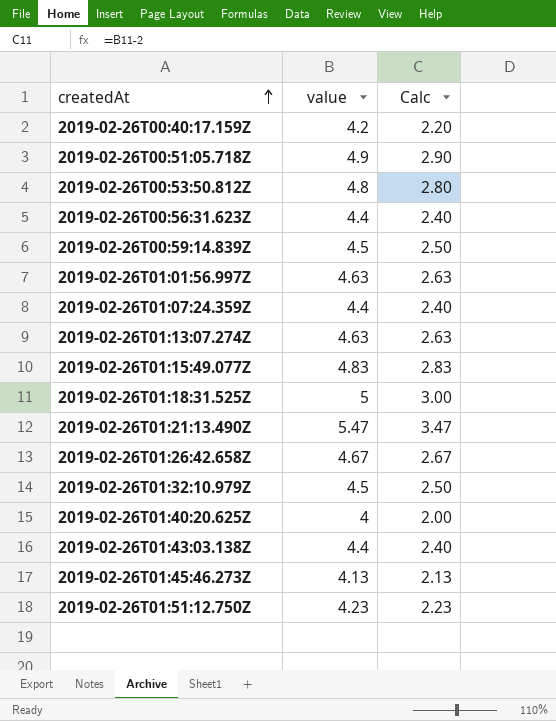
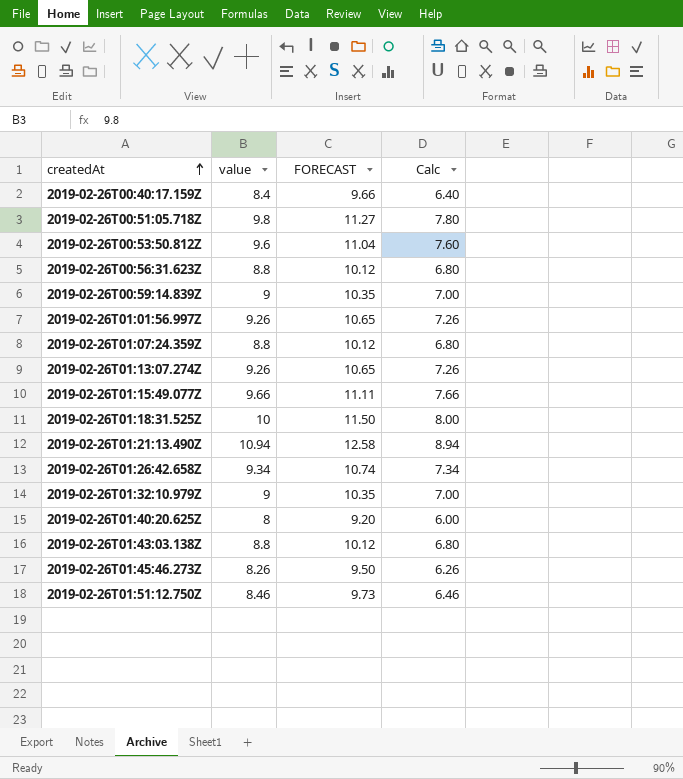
column FORECAST | formula: none -> [value] * 1.15
2019-02-26T00:40:17.159Z | value: 4.2 -> 8.4
2019-02-26T00:40:17.159Z | Calc: 2.20 -> 6.40
2019-02-26T00:51:05.718Z | value: 4.9 -> 9.8
2019-02-26T00:51:05.718Z | Calc: 2.90 -> 7.80
2019-02-26T00:53:50.812Z | value: 4.8 -> 9.6
2019-02-26T00:53:50.812Z | Calc: 2.80 -> 7.60
2019-02-26T00:56:31.623Z | value: 4.4 -> 8.8
2019-02-26T00:56:31.623Z | Calc: 2.40 -> 6.80
2019-02-26T00:59:14.839Z | value: 4.5 -> 9
2019-02-26T00:59:14.839Z | Calc: 2.50 -> 7.00
2019-02-26T01:01:56.997Z | value: 4.63 -> 9.26
2019-02-26T01:01:56.997Z | Calc: 2.63 -> 7.26
2019-02-26T01:07:24.359Z | value: 4.4 -> 8.8
2019-02-26T01:07:24.359Z | Calc: 2.40 -> 6.80
2019-02-26T01:13:07.274Z | value: 4.63 -> 9.26
2019-02-26T01:13:07.274Z | Calc: 2.63 -> 7.26
2019-02-26T01:15:49.077Z | value: 4.83 -> 9.66
2019-02-26T01:15:49.077Z | Calc: 2.83 -> 7.66
2019-02-26T01:18:31.525Z | value: 5 -> 10
2019-02-26T01:18:31.525Z | Calc: 3.00 -> 8.00
2019-02-26T01:21:13.490Z | value: 5.47 -> 10.94
2019-02-26T01:21:13.490Z | Calc: 3.47 -> 8.94
2019-02-26T01:26:42.658Z | value: 4.67 -> 9.34
2019-02-26T01:26:42.658Z | Calc: 2.67 -> 7.34
2019-02-26T01:32:10.979Z | value: 4.5 -> 9
2019-02-26T01:32:10.979Z | Calc: 2.50 -> 7.00
2019-02-26T01:40:20.625Z | value: 4 -> 8
2019-02-26T01:40:20.625Z | Calc: 2.00 -> 6.00
2019-02-26T01:43:03.138Z | value: 4.4 -> 8.8
2019-02-26T01:43:03.138Z | Calc: 2.40 -> 6.80
2019-02-26T01:45:46.273Z | value: 4.13 -> 8.26
2019-02-26T01:45:46.273Z | Calc: 2.13 -> 6.26
2019-02-26T01:51:12.750Z | value: 4.23 -> 8.46
2019-02-26T01:51:12.750Z | Calc: 2.23 -> 6.46

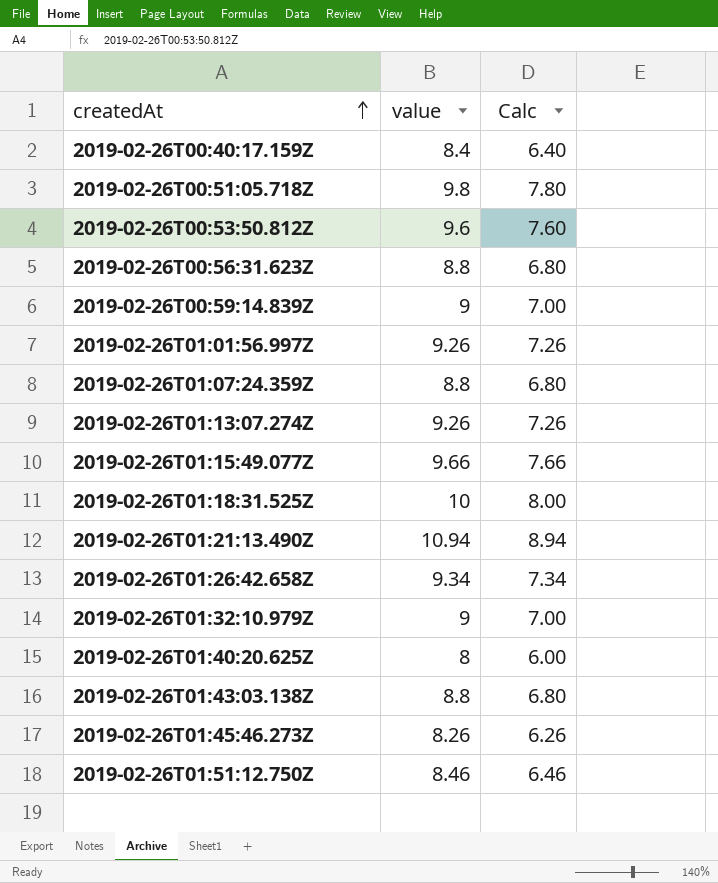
column FORECAST | formula: [value] * 1.15 -> none

